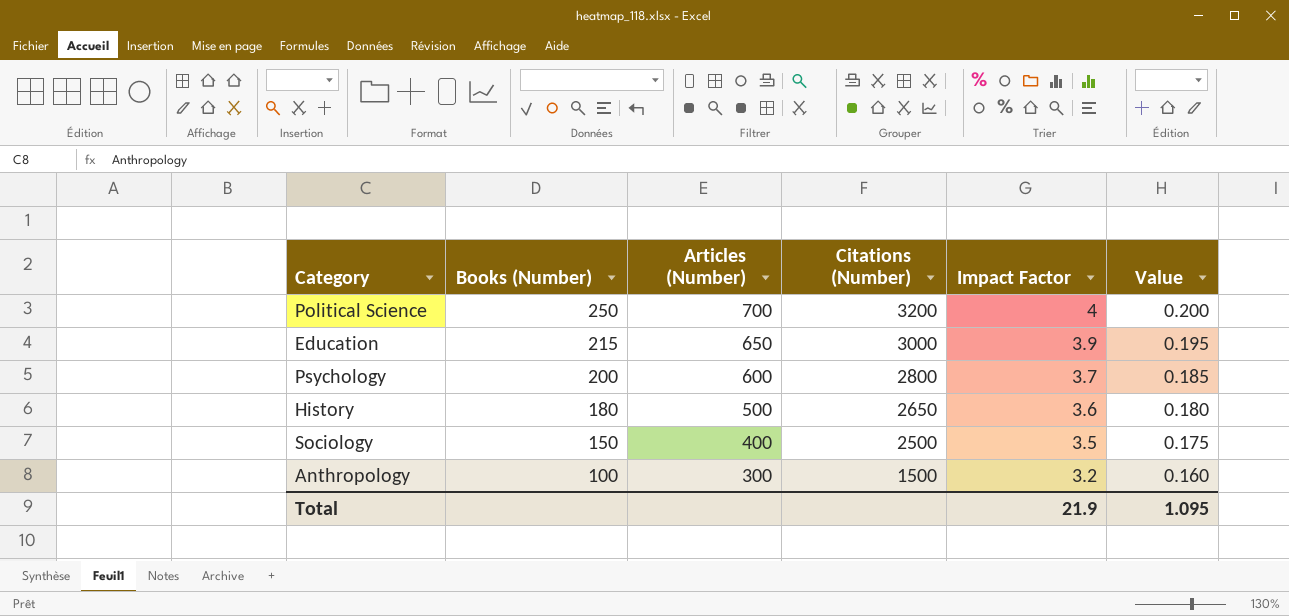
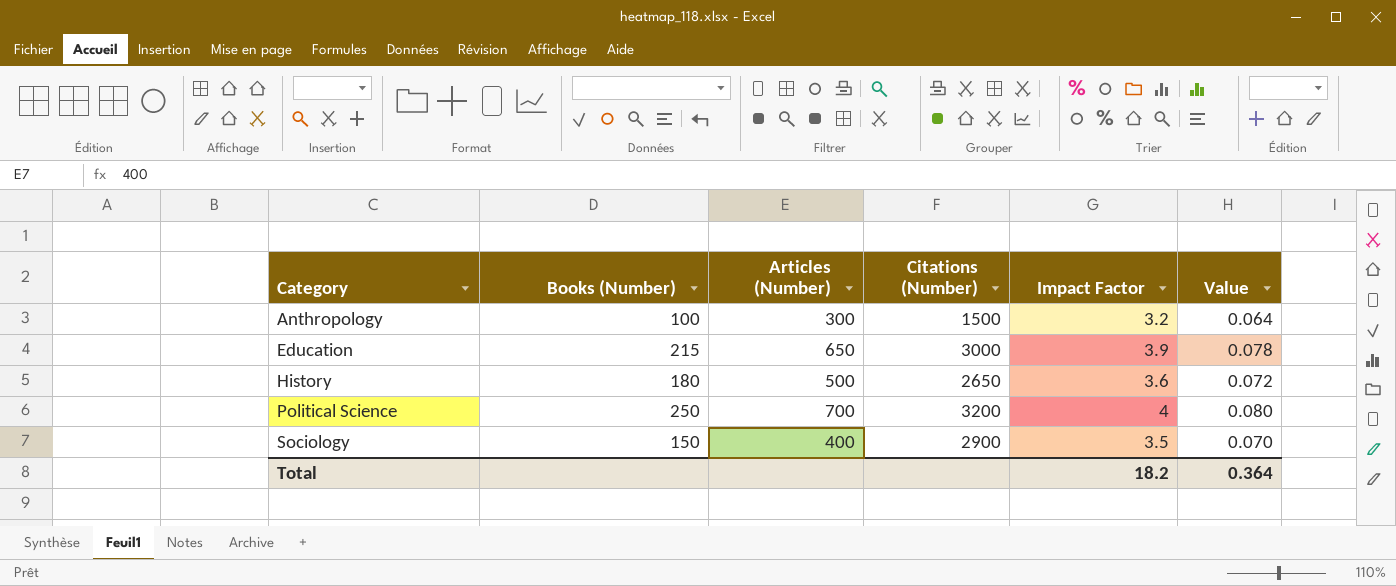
row order: Books (Number) descending -> Category ascending
column Value | formula: [Impact Factor] * 0.05 -> [Impact Factor] * 0.02
row Psychology: 200 | 600 | 2800 | 3.7 | 0.185 -> none
Sociology | Citations (Number): 2500 -> 2900
Total | Impact Factor: 21.9 -> 18.2
Total | Value: 1.095 -> 0.364

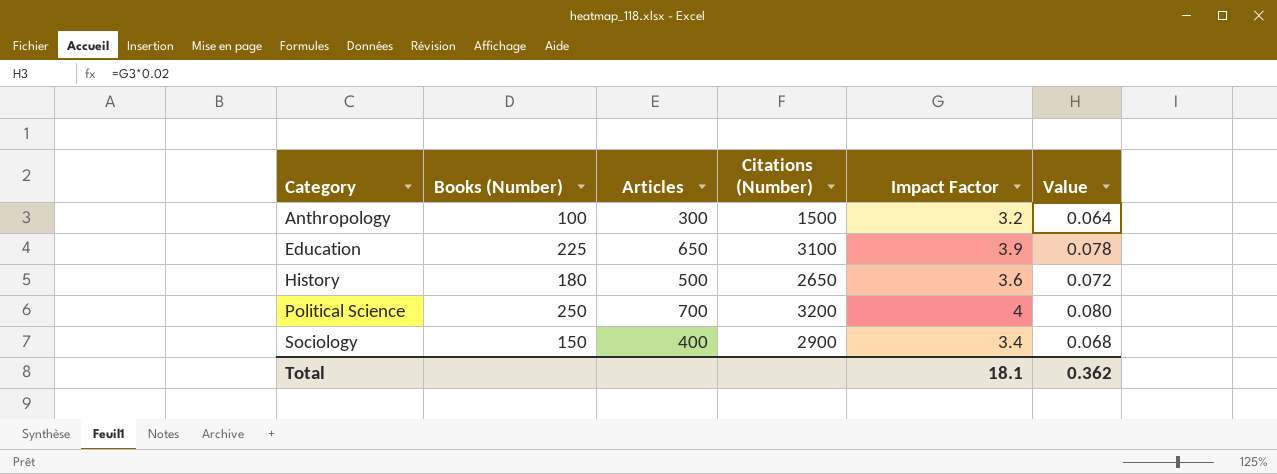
column name: Articles (Number) -> Articles
Education | Books (Number): 215 -> 225
Education | Citations (Number): 3000 -> 3100
Sociology | Impact Factor: 3.5 -> 3.4
Sociology | Value: 0.070 -> 0.068
Total | Impact Factor: 18.2 -> 18.1
Total | Value: 0.364 -> 0.362

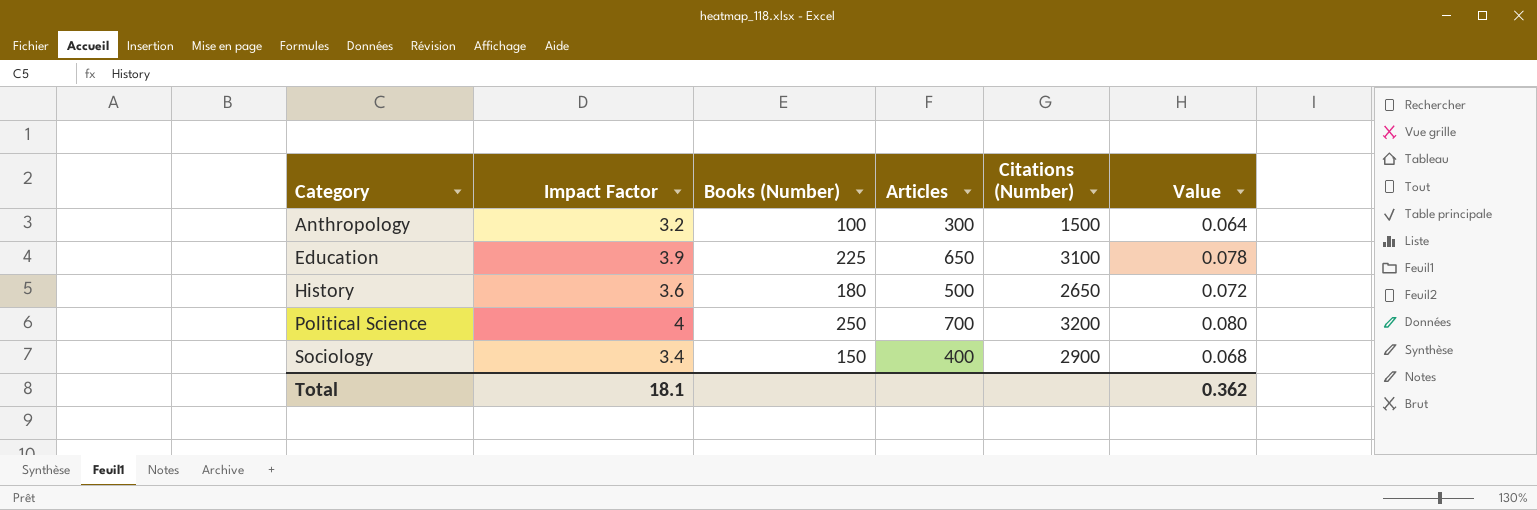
column Impact Factor | position: 5 -> 2

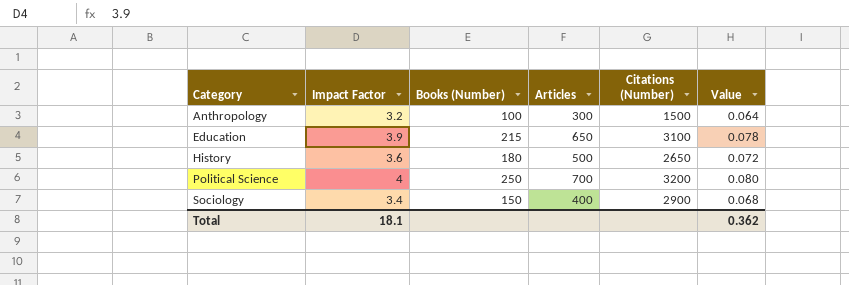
Education | Books (Number): 225 -> 215

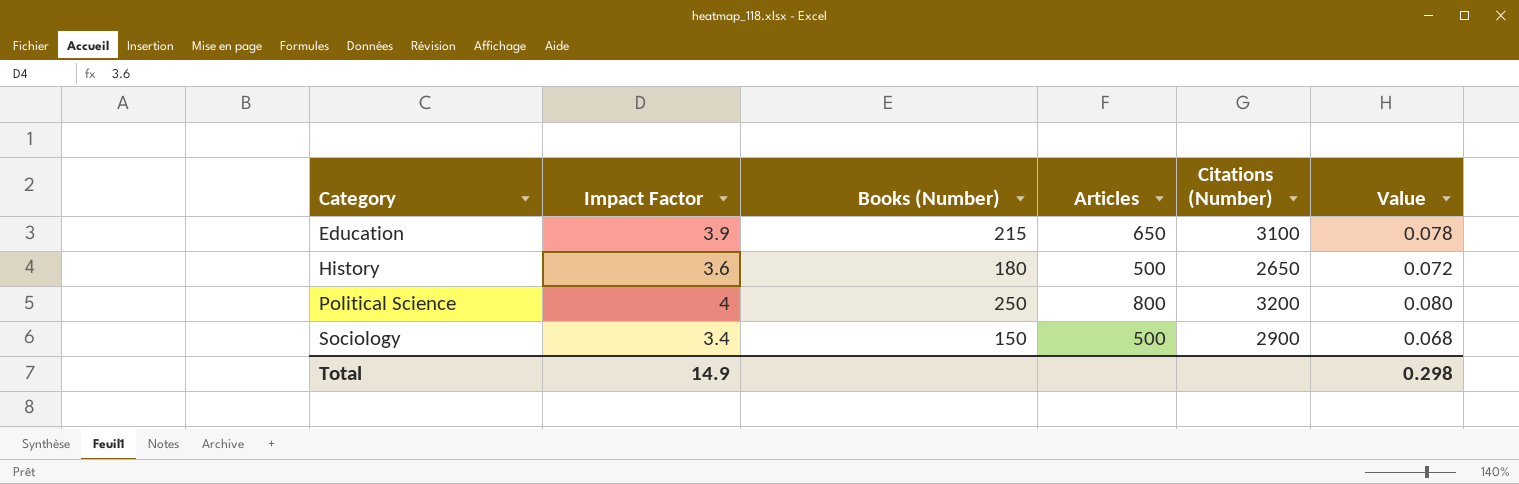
row Anthropology: 3.2 | 100 | 300 | 1500 | 0.064 -> none
Political Science | Articles: 700 -> 800
Sociology | Articles: 400 -> 500
Total | Impact Factor: 18.1 -> 14.9
Total | Value: 0.362 -> 0.298

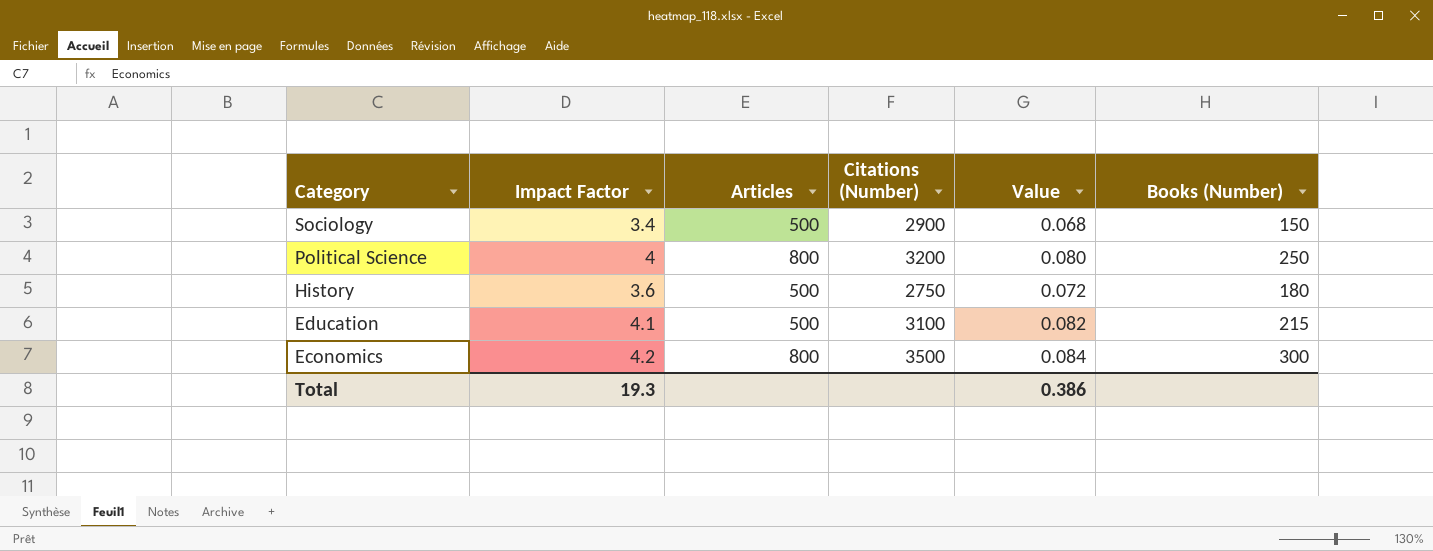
row order: Category ascending -> Category descending
column Books (Number) | position: 3 -> 6
History | Citations (Number): 2650 -> 2750
Education | Impact Factor: 3.9 -> 4.1
Education | Articles: 650 -> 500
Education | Value: 0.078 -> 0.082
row Economics: none -> 4.2 | 800 | 3500 | 0.084 | 300
Total | Impact Factor: 14.9 -> 19.3
Total | Value: 0.298 -> 0.386

